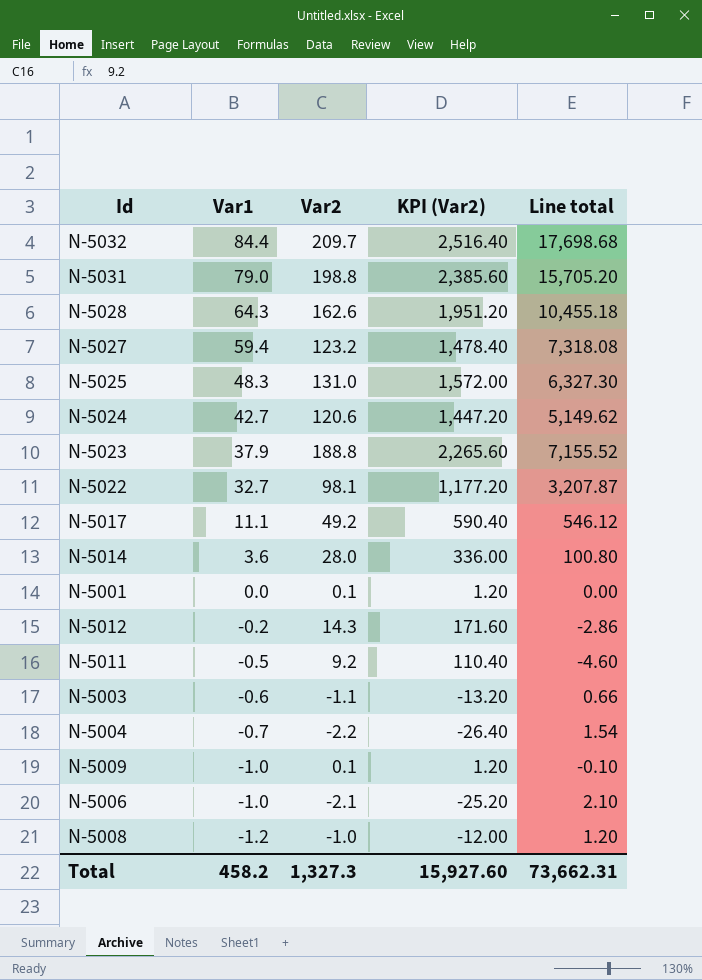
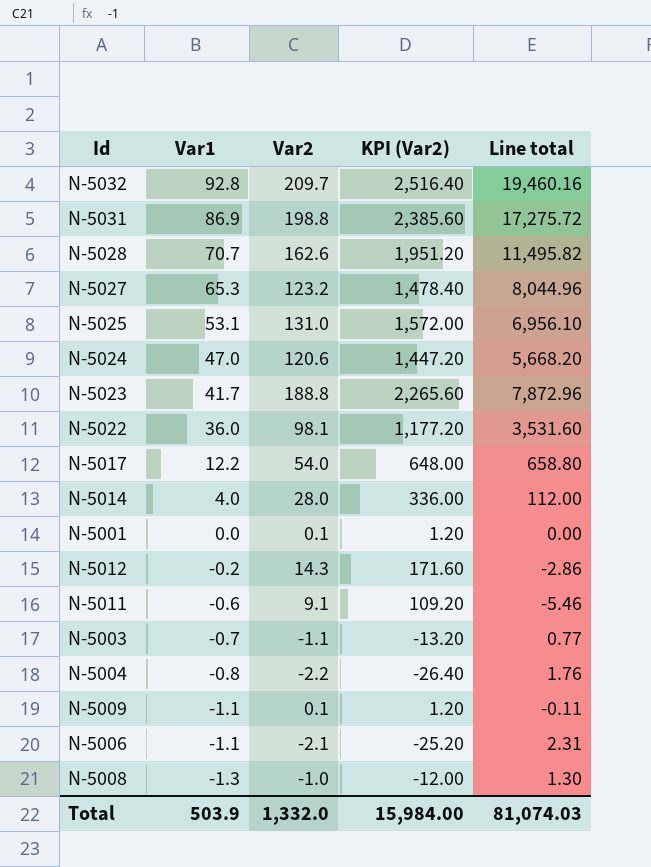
N-5032 | Var1: 84.4 -> 92.8
N-5032 | Line total: 17,698.68 -> 19,460.16
N-5031 | Var1: 79.0 -> 86.9
N-5031 | Line total: 15,705.20 -> 17,275.72
N-5028 | Var1: 64.3 -> 70.7
N-5028 | Line total: 10,455.18 -> 11,495.82
N-5027 | Var1: 59.4 -> 65.3
N-5027 | Line total: 7,318.08 -> 8,044.96
N-5025 | Var1: 48.3 -> 53.1
N-5025 | Line total: 6,327.30 -> 6,956.10
N-5024 | Var1: 42.7 -> 47.0
N-5024 | Line total: 5,149.62 -> 5,668.20
N-5023 | Var1: 37.9 -> 41.7
N-5023 | Line total: 7,155.52 -> 7,872.96
N-5022 | Var1: 32.7 -> 36.0
N-5022 | Line total: 3,207.87 -> 3,531.60
N-5017 | Var1: 11.1 -> 12.2
N-5017 | Var2: 49.2 -> 54.0
N-5017 | KPI (Var2): 590.40 -> 648.00
N-5017 | Line total: 546.12 -> 658.80
N-5014 | Var1: 3.6 -> 4.0
N-5014 | Line total: 100.80 -> 112.00
N-5011 | Var1: -0.5 -> -0.6
N-5011 | Var2: 9.2 -> 9.1
N-5011 | KPI (Var2): 110.40 -> 109.20
N-5011 | Line total: -4.60 -> -5.46
N-5003 | Var1: -0.6 -> -0.7
N-5003 | Line total: 0.66 -> 0.77
N-5004 | Var1: -0.7 -> -0.8
N-5004 | Line total: 1.54 -> 1.76
N-5009 | Var1: -1.0 -> -1.1
N-5009 | Line total: -0.10 -> -0.11
N-5006 | Var1: -1.0 -> -1.1
N-5006 | Line total: 2.10 -> 2.31
N-5008 | Var1: -1.2 -> -1.3
N-5008 | Line total: 1.20 -> 1.30
Total | Var1: 458.2 -> 503.9
Total | Var2: 1,327.3 -> 1,332.0
Total | KPI (Var2): 15,927.60 -> 15,984.00
Total | Line total: 73,662.31 -> 81,074.03

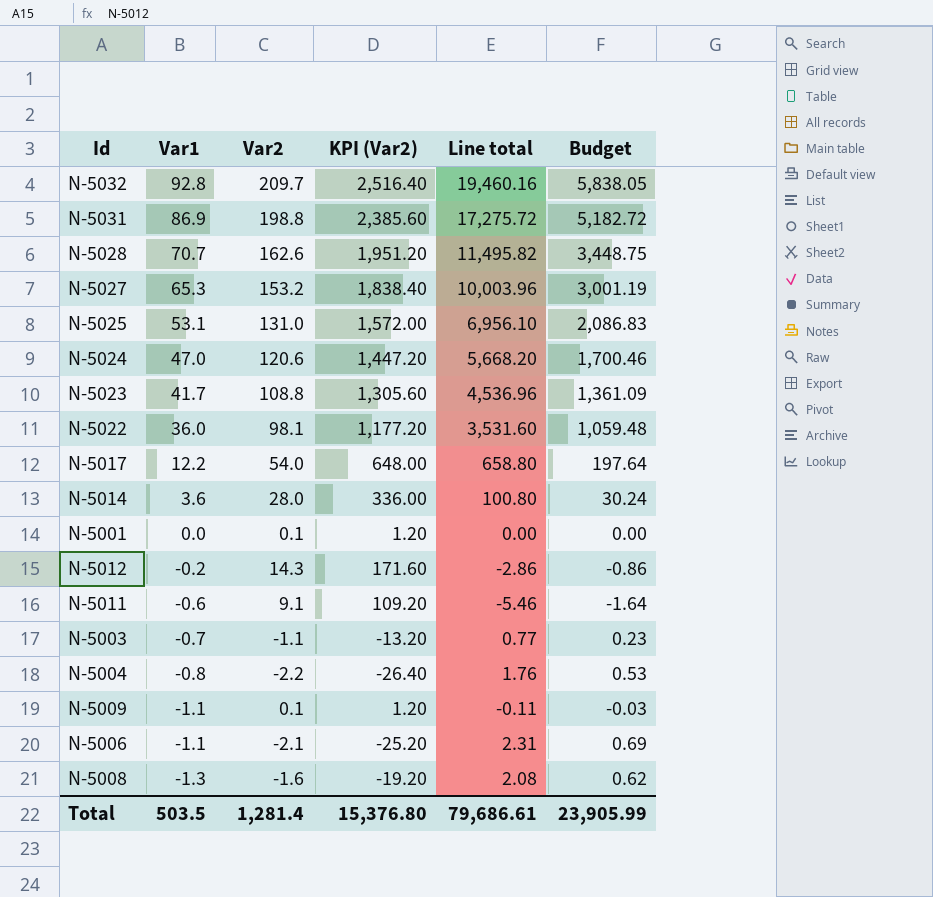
column Budget | formula: none -> [Line total] * 0.3
N-5027 | Var2: 123.2 -> 153.2
N-5027 | KPI (Var2): 1,478.40 -> 1,838.40
N-5027 | Line total: 8,044.96 -> 10,003.96
N-5023 | Var2: 188.8 -> 108.8
N-5023 | KPI (Var2): 2,265.60 -> 1,305.60
N-5023 | Line total: 7,872.96 -> 4,536.96
N-5014 | Var1: 4.0 -> 3.6
N-5014 | Line total: 112.00 -> 100.80
N-5008 | Var2: -1.0 -> -1.6
N-5008 | KPI (Var2): -12.00 -> -19.20
N-5008 | Line total: 1.30 -> 2.08
Total | Var1: 503.9 -> 503.5
Total | Var2: 1,332.0 -> 1,281.4
Total | KPI (Var2): 15,984.00 -> 15,376.80
Total | Line total: 81,074.03 -> 79,686.61

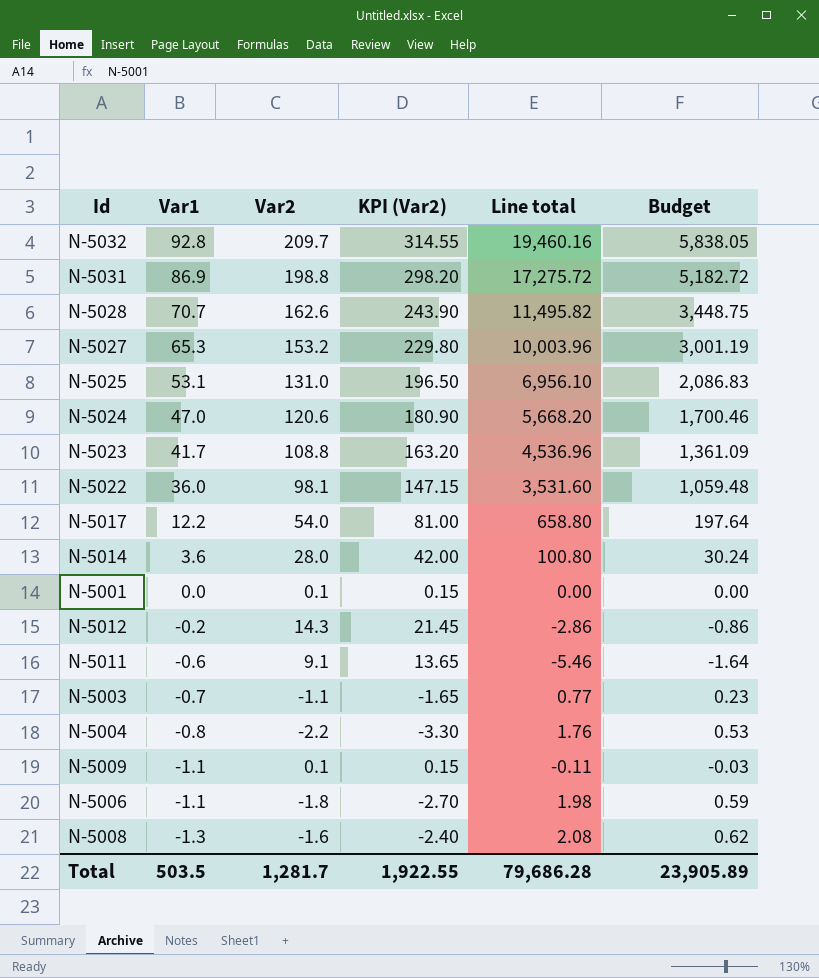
column KPI (Var2) | formula: [Var2] * 12 -> [Var2] * 1.5
N-5006 | Var2: -2.1 -> -1.8
N-5006 | Line total: 2.31 -> 1.98
N-5006 | Budget: 0.69 -> 0.59
Total | Var2: 1,281.4 -> 1,281.7
Total | KPI (Var2): 15,376.80 -> 1,922.55
Total | Line total: 79,686.61 -> 79,686.28
Total | Budget: 23,905.99 -> 23,905.89

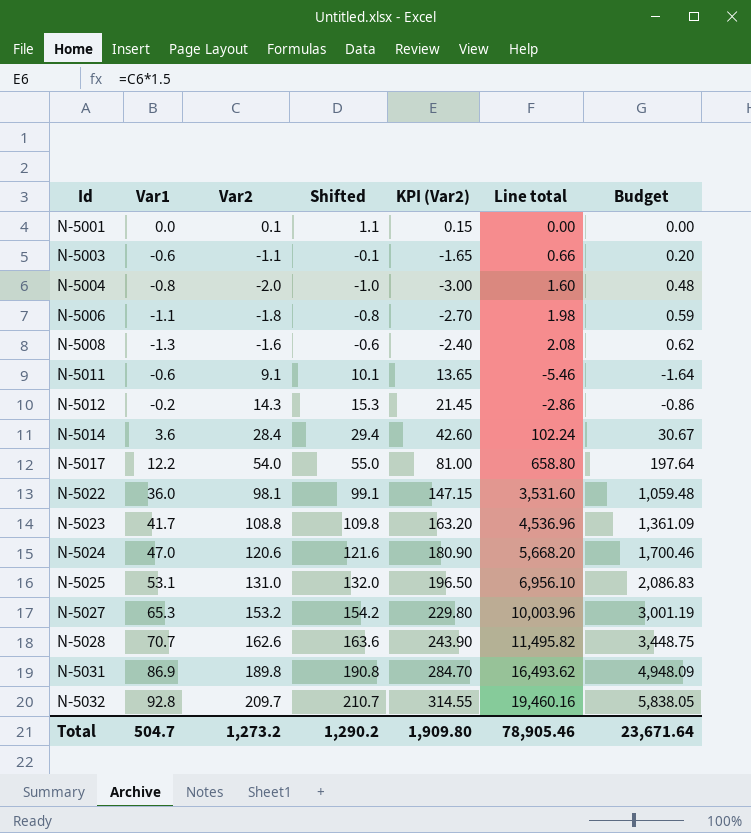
row order: Var1 descending -> Id ascending
column Shifted | formula: none -> [Var2] + 1
row N-5009: -1.1 | 0.1 | 0.15 | -0.11 | -0.03 -> none
N-5003 | Var1: -0.7 -> -0.6
N-5003 | Line total: 0.77 -> 0.66
N-5003 | Budget: 0.23 -> 0.20
N-5004 | Var2: -2.2 -> -2.0
N-5004 | KPI (Var2): -3.30 -> -3.00
N-5004 | Line total: 1.76 -> 1.60
N-5004 | Budget: 0.53 -> 0.48
N-5014 | Var2: 28.0 -> 28.4
N-5014 | KPI (Var2): 42.00 -> 42.60
N-5014 | Line total: 100.80 -> 102.24
N-5014 | Budget: 30.24 -> 30.67
N-5031 | Var2: 198.8 -> 189.8
N-5031 | KPI (Var2): 298.20 -> 284.70
N-5031 | Line total: 17,275.72 -> 16,493.62
N-5031 | Budget: 5,182.72 -> 4,948.09
Total | Var1: 503.5 -> 504.7
Total | Var2: 1,281.7 -> 1,273.2
Total | KPI (Var2): 1,922.55 -> 1,909.80
Total | Line total: 79,686.28 -> 78,905.46
Total | Budget: 23,905.89 -> 23,671.64

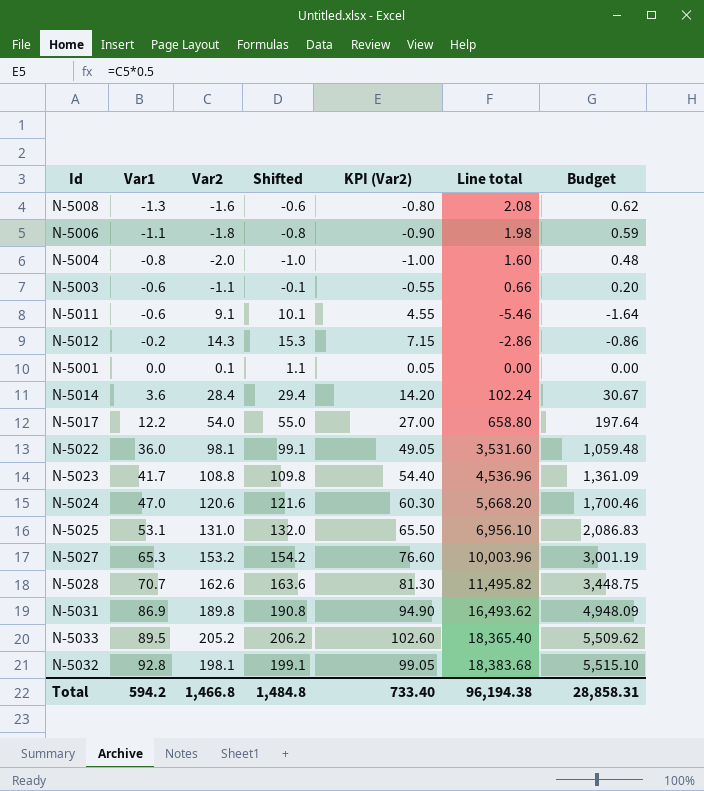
row order: Id ascending -> Var1 ascending
column KPI (Var2) | formula: [Var2] * 1.5 -> [Var2] * 0.5
row N-5033: none -> 89.5 | 205.2 | 206.2 | 102.60 | 18,365.40 | 5,509.62
N-5032 | Var2: 209.7 -> 198.1
N-5032 | Shifted: 210.7 -> 199.1
N-5032 | Line total: 19,460.16 -> 18,383.68
N-5032 | Budget: 5,838.05 -> 5,515.10
Total | Var1: 504.7 -> 594.2
Total | Var2: 1,273.2 -> 1,466.8
Total | Shifted: 1,290.2 -> 1,484.8
Total | KPI (Var2): 1,909.80 -> 733.40
Total | Line total: 78,905.46 -> 96,194.38
Total | Budget: 23,671.64 -> 28,858.31

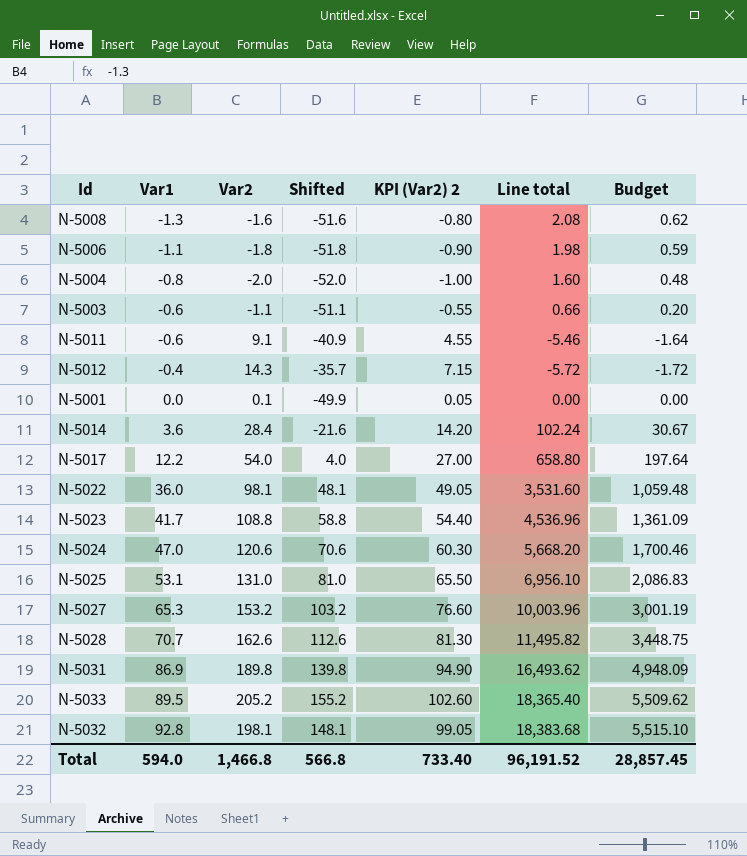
column Shifted | formula: [Var2] + 1 -> [Var2] - 50
column name: KPI (Var2) -> KPI (Var2) 2
N-5012 | Var1: -0.2 -> -0.4
N-5012 | Line total: -2.86 -> -5.72
N-5012 | Budget: -0.86 -> -1.72
Total | Var1: 594.2 -> 594.0
Total | Shifted: 1,484.8 -> 566.8
Total | Line total: 96,194.38 -> 96,191.52
Total | Budget: 28,858.31 -> 28,857.45

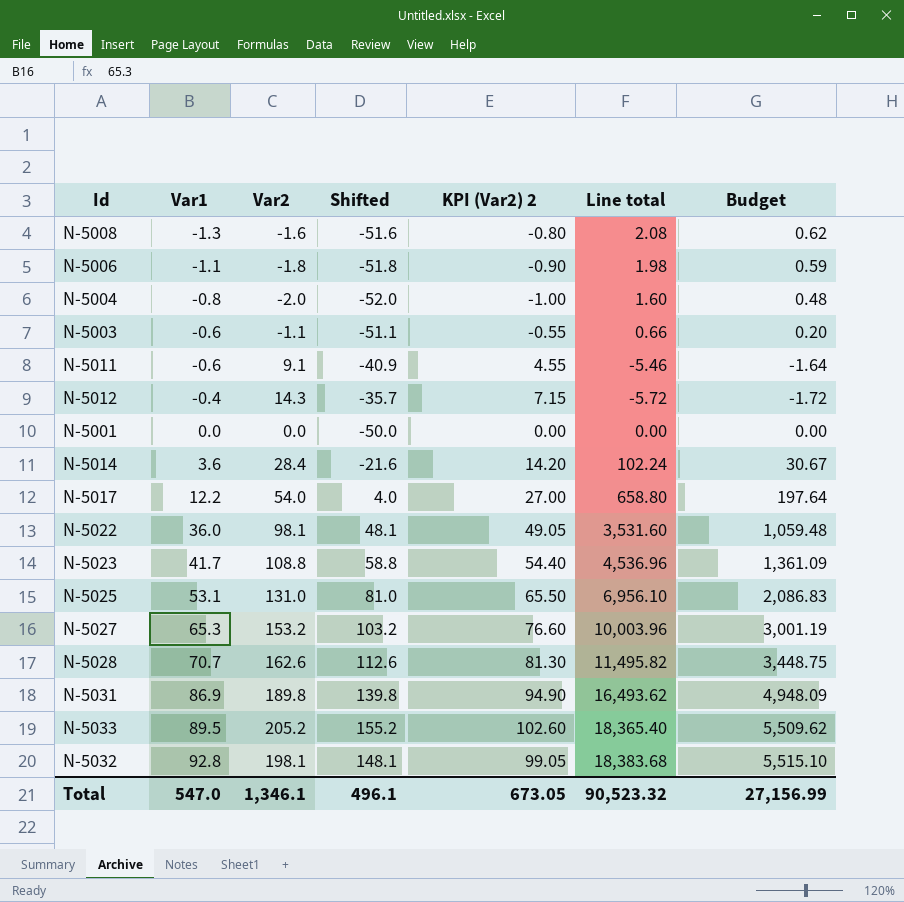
row N-5024: 47.0 | 120.6 | 70.6 | 60.30 | 5,668.20 | 1,700.46 -> none
N-5001 | Var2: 0.1 -> 0.0
N-5001 | Shifted: -49.9 -> -50.0
N-5001 | KPI (Var2) 2: 0.05 -> 0.00
Total | Var1: 594.0 -> 547.0
Total | Var2: 1,466.8 -> 1,346.1
Total | Shifted: 566.8 -> 496.1
Total | KPI (Var2) 2: 733.40 -> 673.05
Total | Line total: 96,191.52 -> 90,523.32
Total | Budget: 28,857.45 -> 27,156.99

